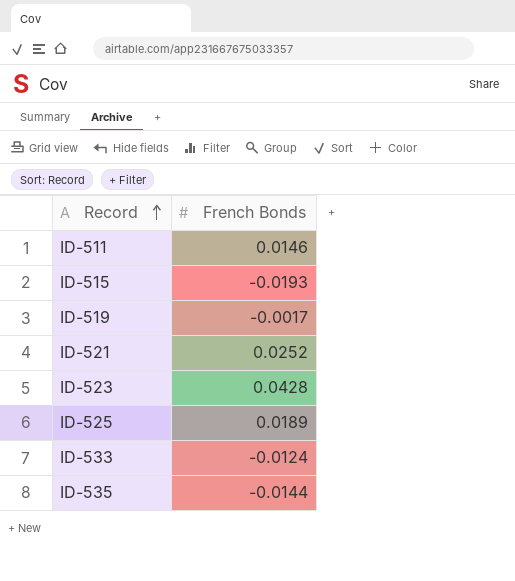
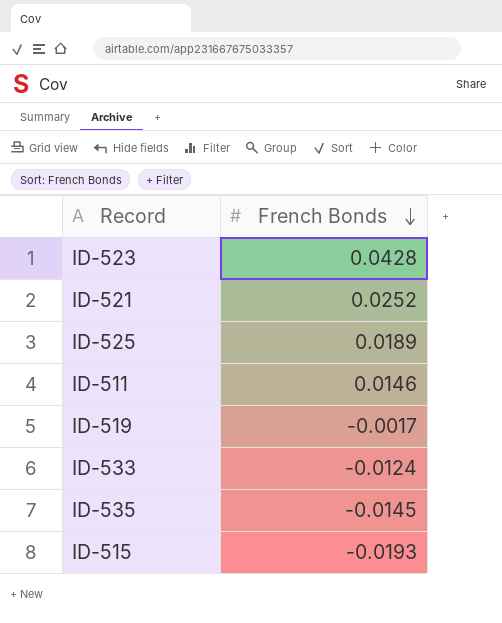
row order: Record ascending -> French Bonds descending
ID-535 | French Bonds: -0.0144 -> -0.0145

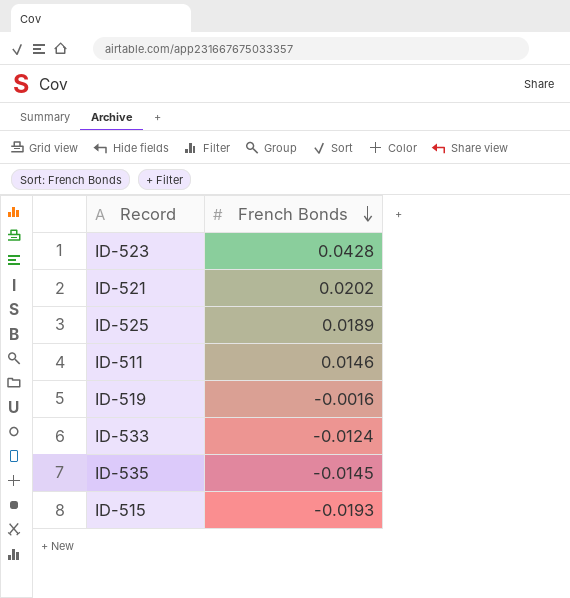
ID-521 | French Bonds: 0.0252 -> 0.0202
ID-519 | French Bonds: -0.0017 -> -0.0016

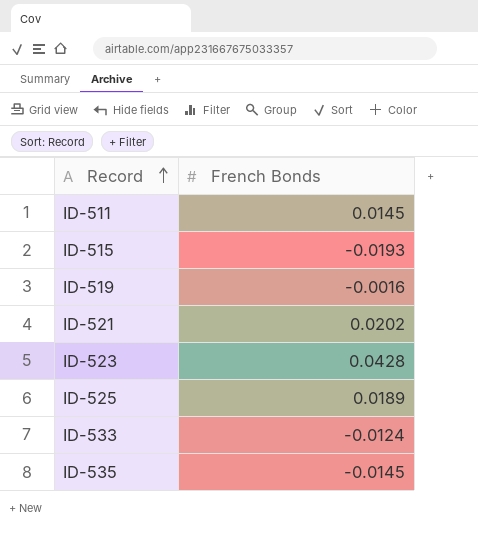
row order: French Bonds descending -> Record ascending
ID-511 | French Bonds: 0.0146 -> 0.0145

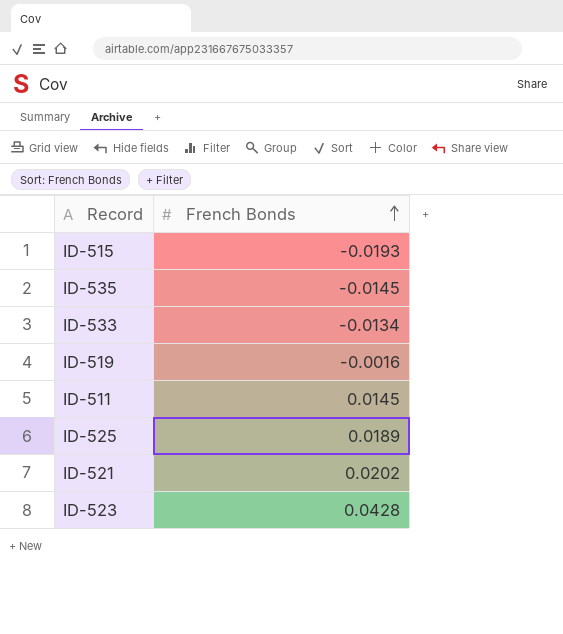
row order: Record ascending -> French Bonds ascending
ID-533 | French Bonds: -0.0124 -> -0.0134

